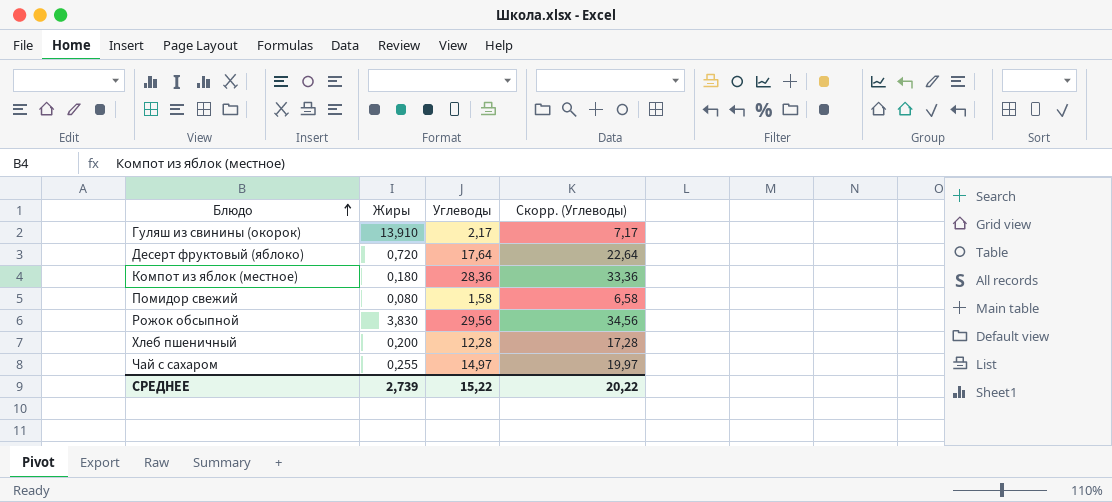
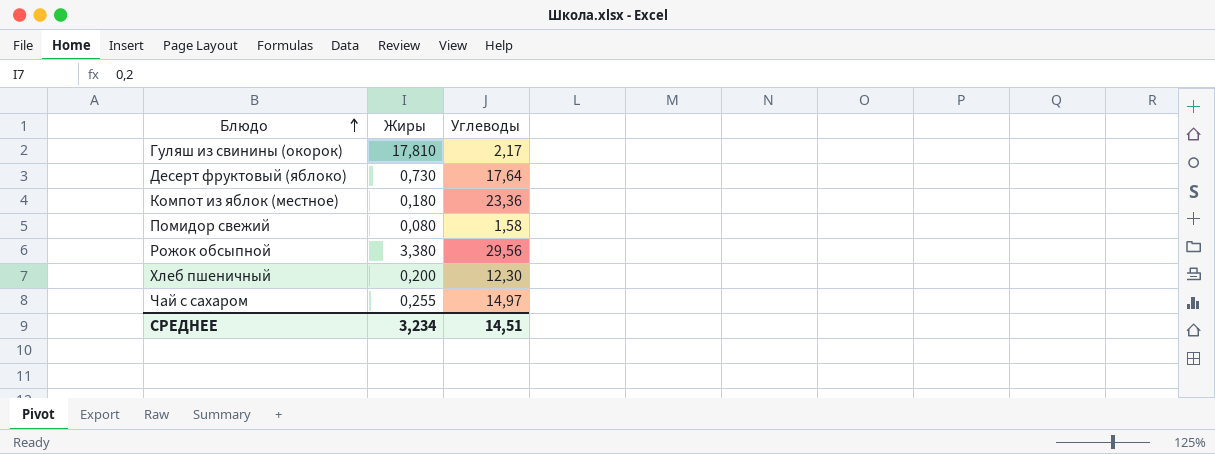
column Скорр. (Углеводы) | formula: [Углеводы] + 5 -> none
Гуляш из свинины (окорок) | Жиры: 13,910 -> 17,810
Десерт фруктовый (яблоко) | Жиры: 0,720 -> 0,730
Компот из яблок (местное) | Углеводы: 28,36 -> 23,36
Рожок обсыпной | Жиры: 3,830 -> 3,380
Хлеб пшеничный | Углеводы: 12,28 -> 12,30
СРЕДНЕЕ | Жиры: 2,739 -> 3,234
СРЕДНЕЕ | Углеводы: 15,22 -> 14,51

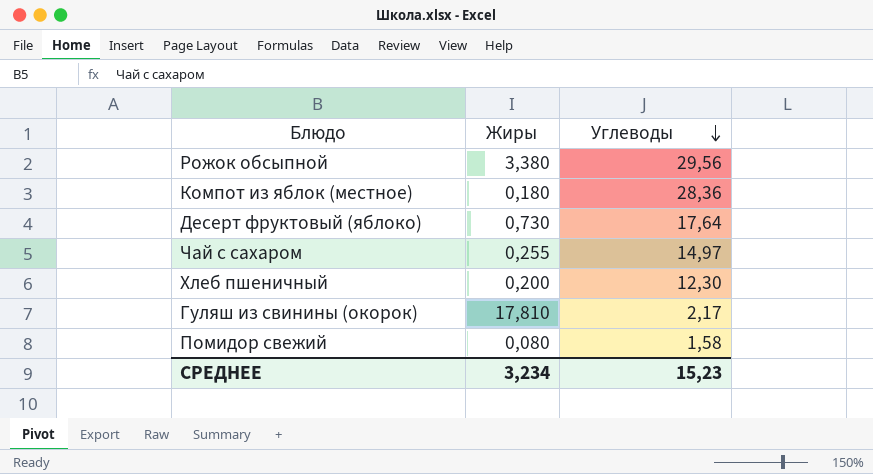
row order: Блюдо ascending -> Углеводы descending
Компот из яблок (местное) | Углеводы: 23,36 -> 28,36
СРЕДНЕЕ | Углеводы: 14,51 -> 15,23

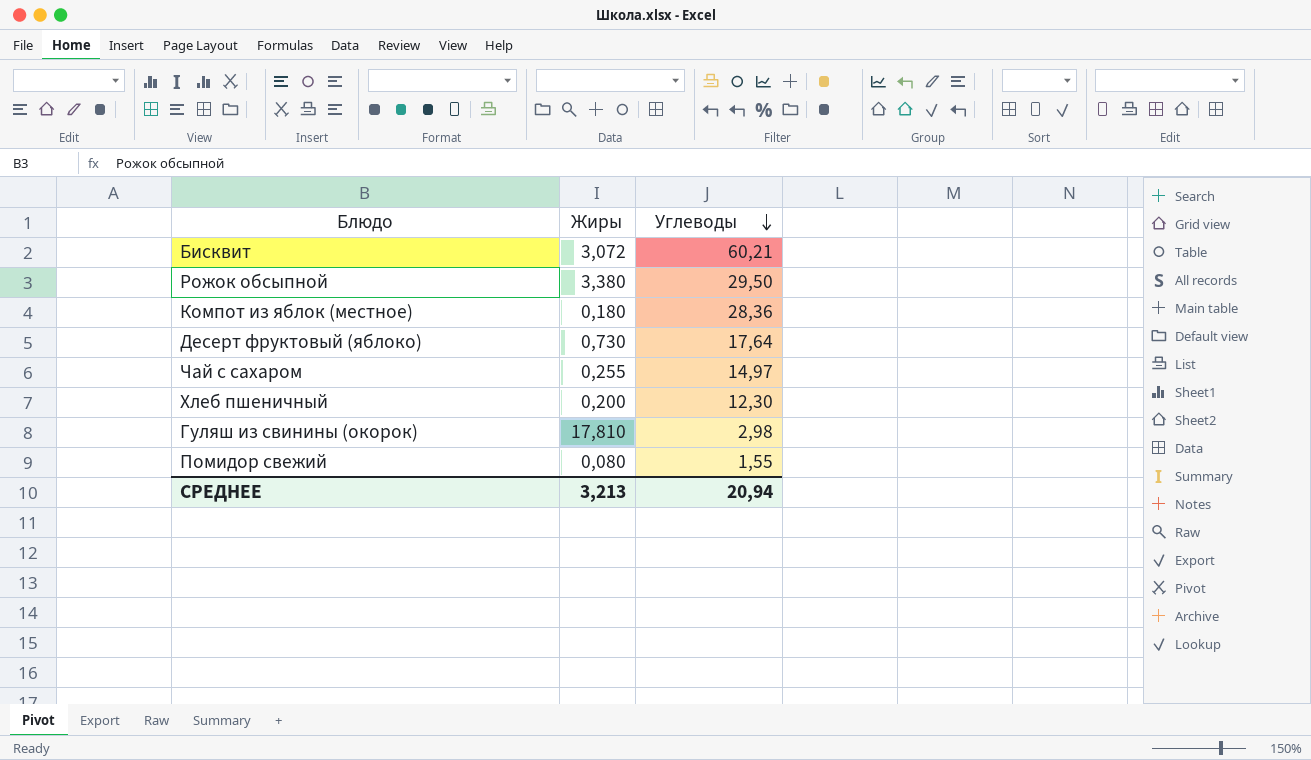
row Бисквит: none -> 3,072 | 60,21
Рожок обсыпной | Углеводы: 29,56 -> 29,50
Гуляш из свинины (окорок) | Углеводы: 2,17 -> 2,98
Помидор свежий | Углеводы: 1,58 -> 1,55
СРЕДНЕЕ | Жиры: 3,234 -> 3,213
СРЕДНЕЕ | Углеводы: 15,23 -> 20,94

